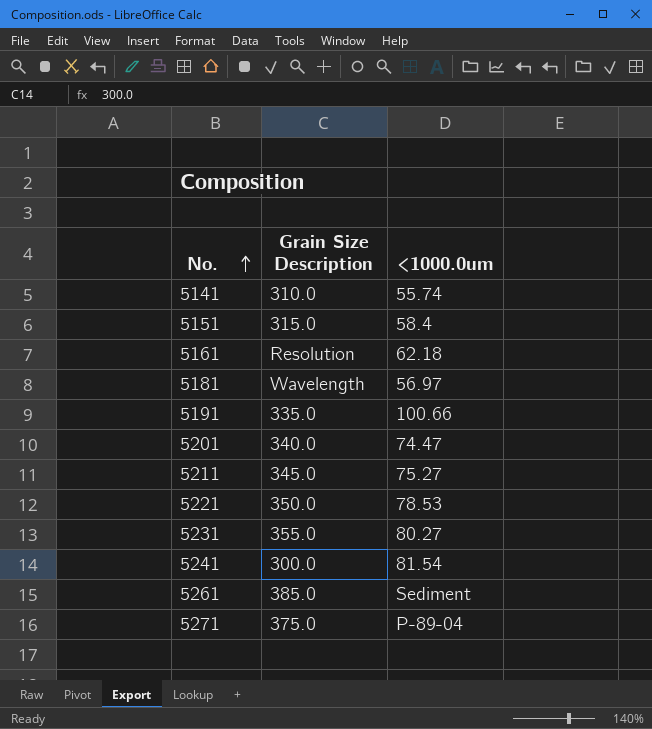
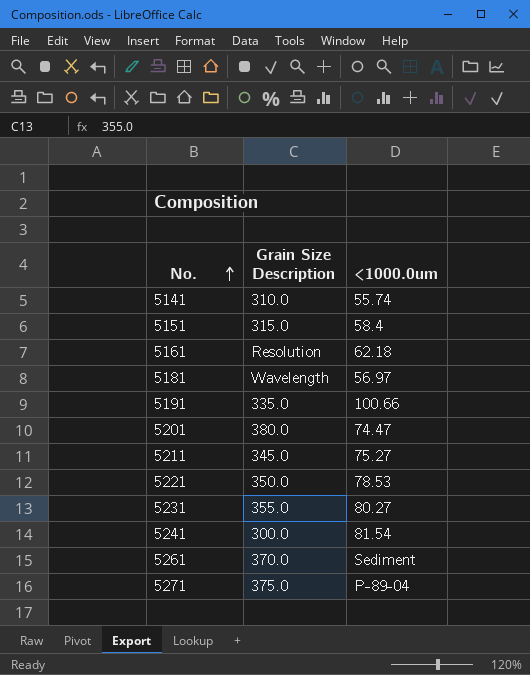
5201 | Grain Size Description: 340.0 -> 380.0
5261 | Grain Size Description: 385.0 -> 370.0

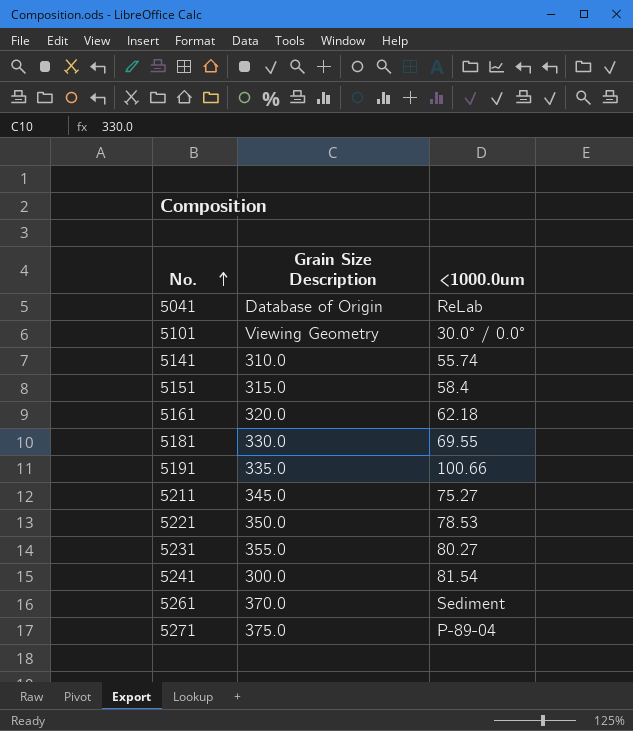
row 5201: 380.0 | 74.47 -> none
row 5041: none -> Database of Origin | ReLab
row 5101: none -> Viewing Geometry | 30.0° / 0.0°
5161 | Grain Size Description: Resolution -> 320.0
5181 | Grain Size Description: Wavelength -> 330.0
5181 | <1000.0um: 56.97 -> 69.55

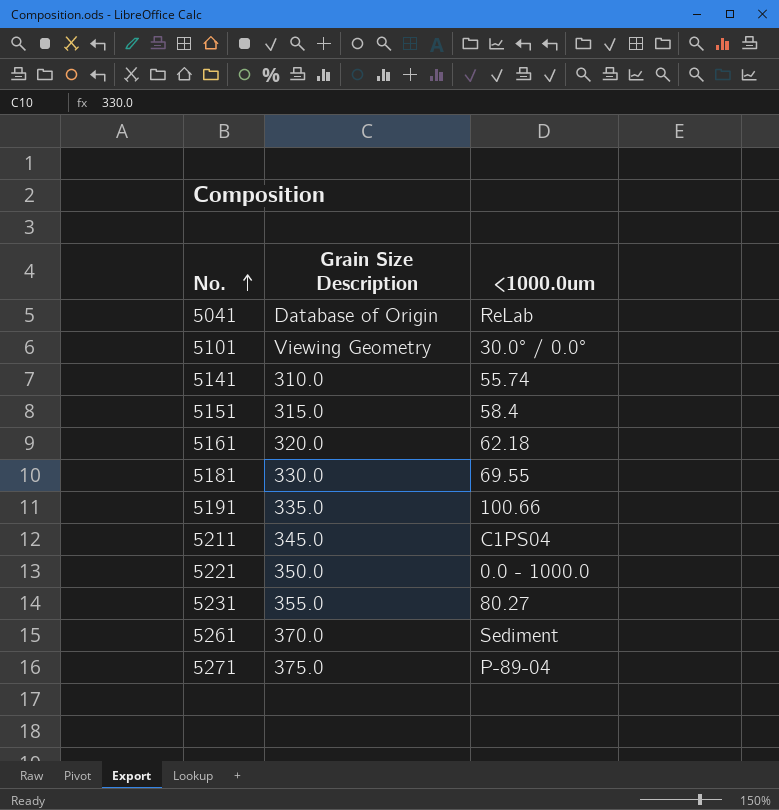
row 5241: 300.0 | 81.54 -> none
5211 | <1000.0um: 75.27 -> C1PS04
5221 | <1000.0um: 78.53 -> 0.0 - 1000.0

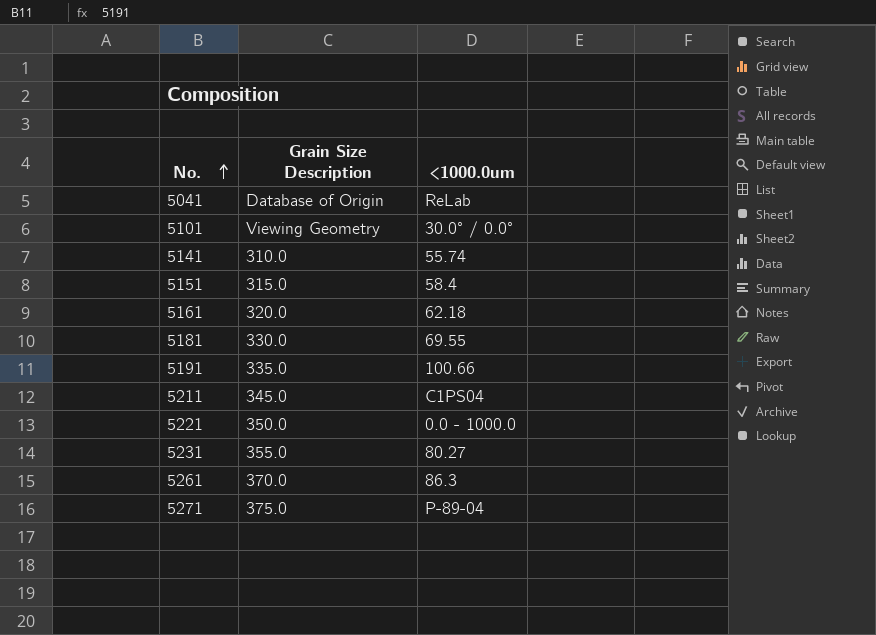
5261 | <1000.0um: Sediment -> 86.3

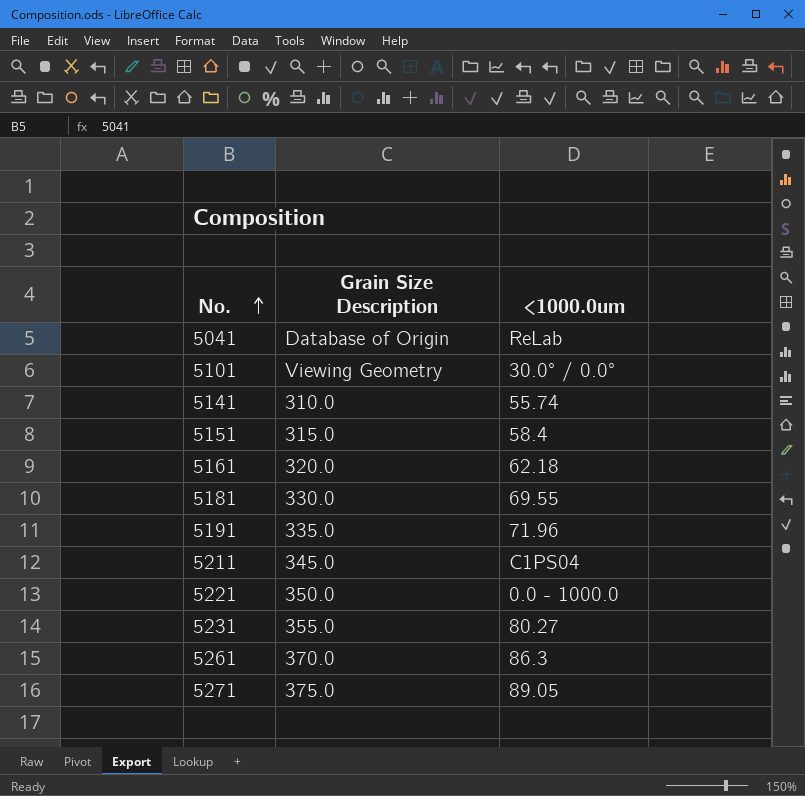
5191 | <1000.0um: 100.66 -> 71.96
5271 | <1000.0um: P-89-04 -> 89.05

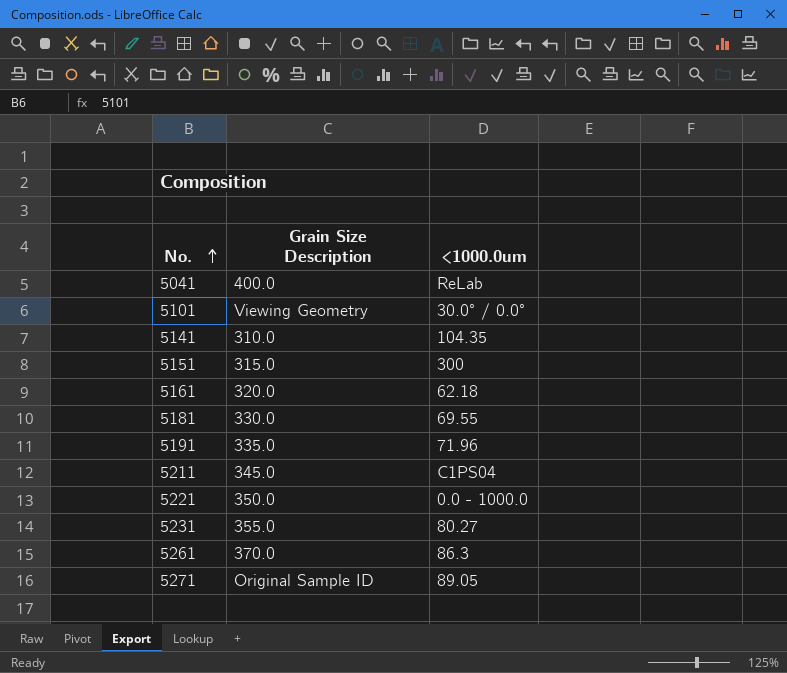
5041 | Grain Size Description: Database of Origin -> 400.0
5141 | <1000.0um: 55.74 -> 104.35
5151 | <1000.0um: 58.4 -> 300
5271 | Grain Size Description: 375.0 -> Original Sample ID

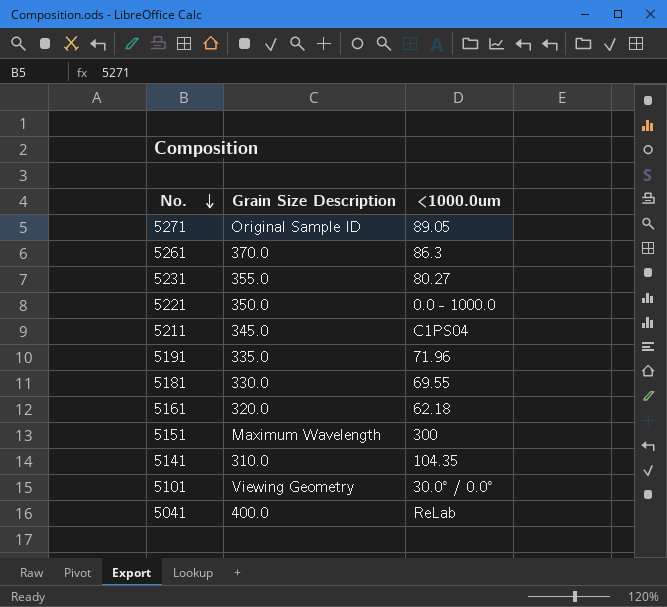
row order: No. ascending -> No. descending
5151 | Grain Size Description: 315.0 -> Maximum Wavelength

